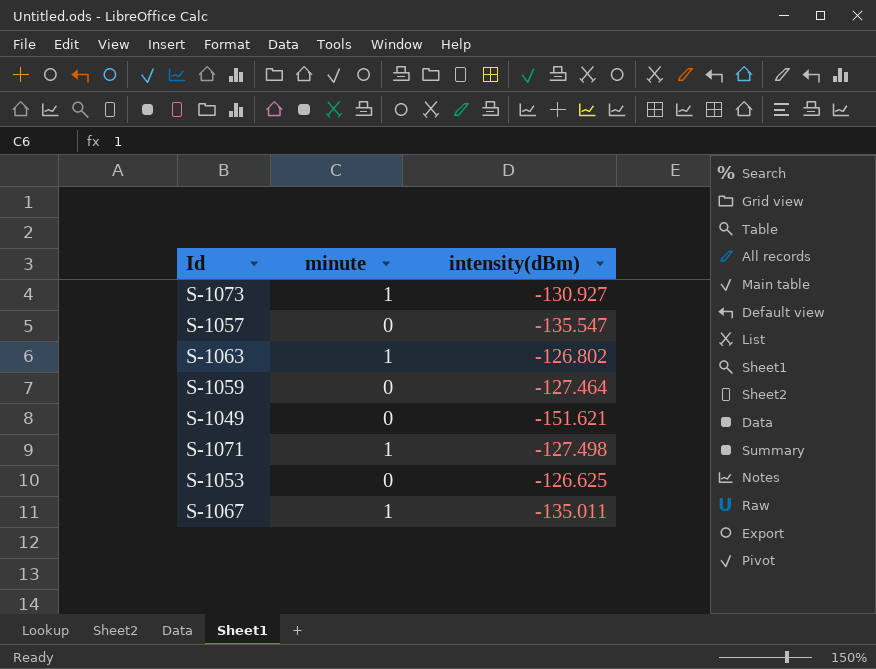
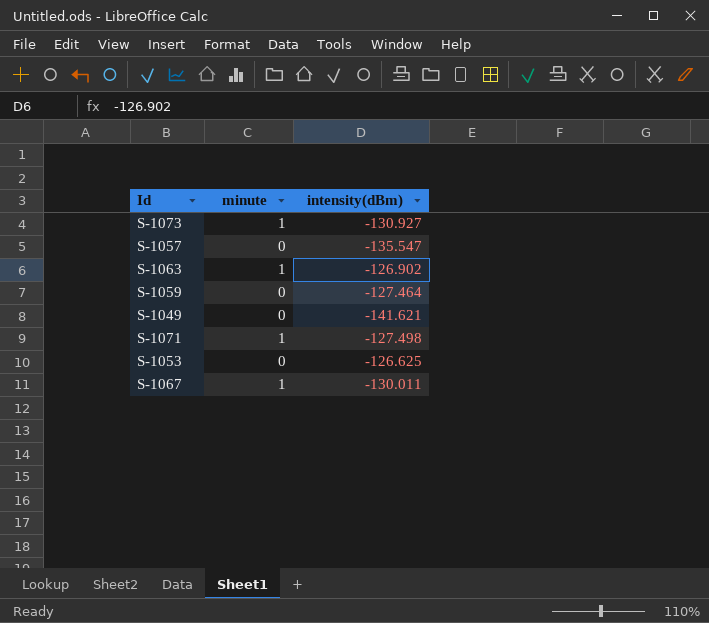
S-1063 | intensity(dBm): -126.802 -> -126.902
S-1049 | intensity(dBm): -151.621 -> -141.621
S-1067 | intensity(dBm): -135.011 -> -130.011

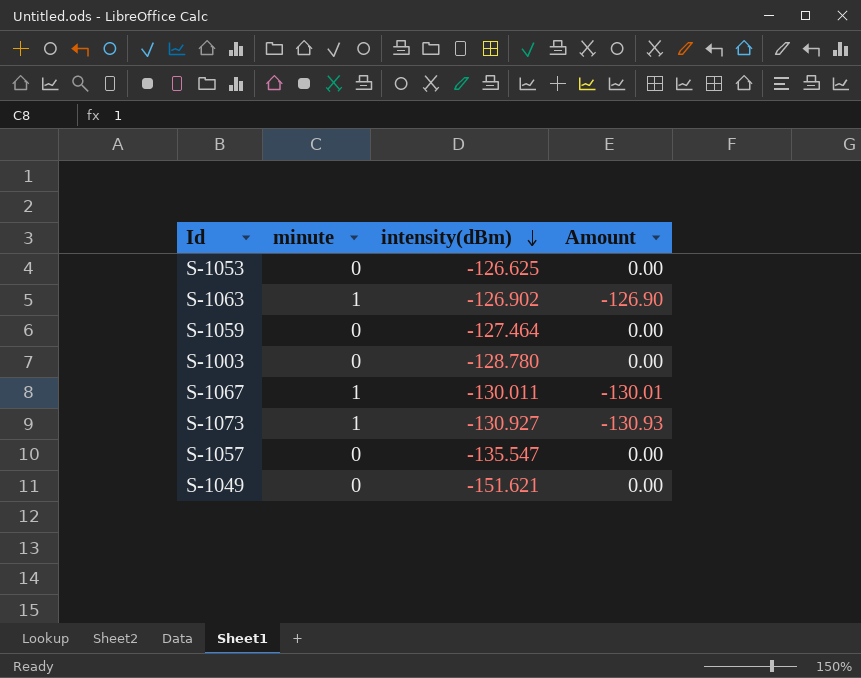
row order: none -> intensity(dBm) descending
column Amount | formula: none -> [minute] * [intensity(dBm)]
row S-1071: 1 | -127.498 -> none
row S-1003: none -> 0 | -128.780 | 0.00
S-1049 | intensity(dBm): -141.621 -> -151.621

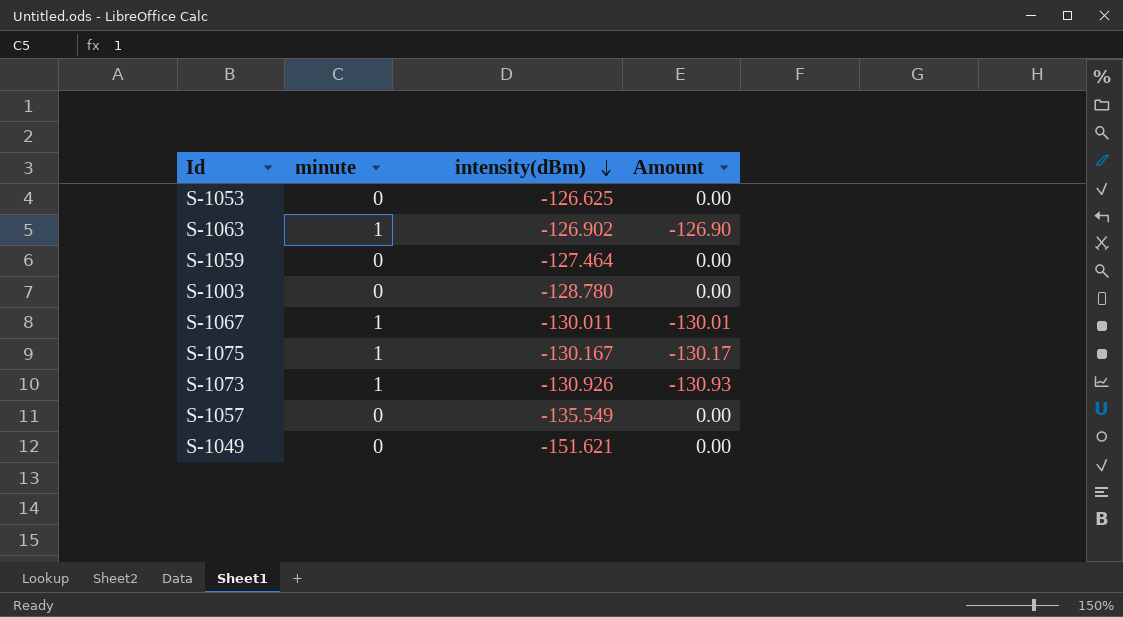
row S-1075: none -> 1 | -130.167 | -130.17
S-1073 | intensity(dBm): -130.927 -> -130.926
S-1057 | intensity(dBm): -135.547 -> -135.549

